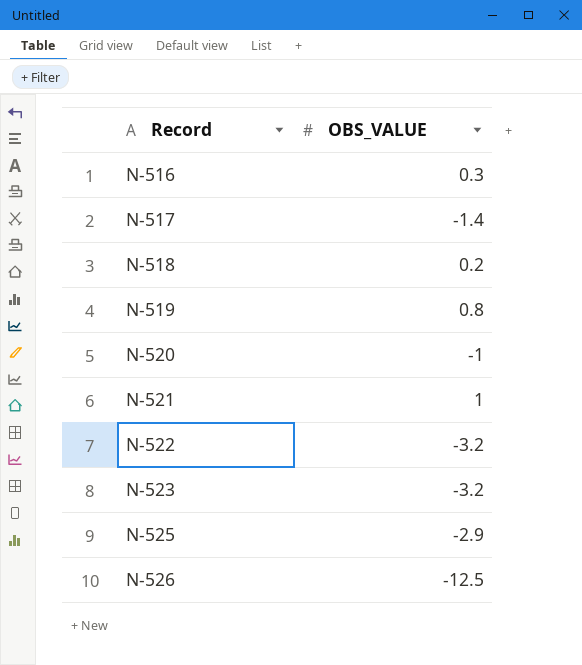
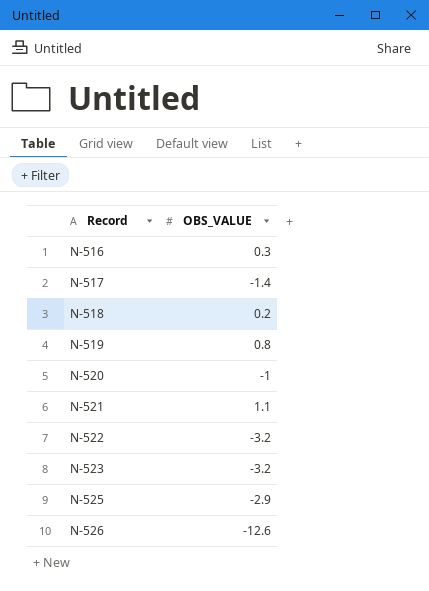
N-521 | OBS_VALUE: 1 -> 1.1
N-526 | OBS_VALUE: -12.5 -> -12.6

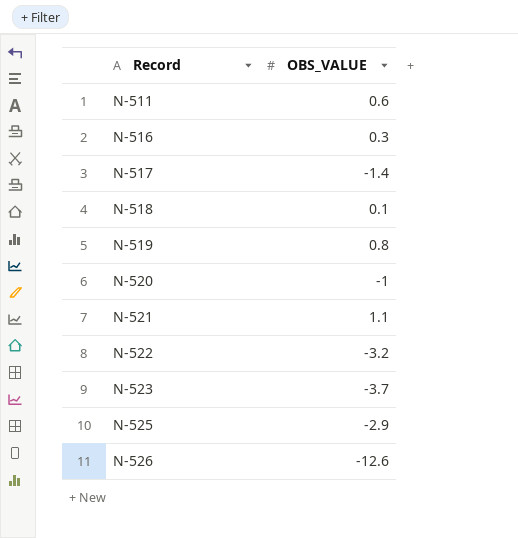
row N-511: none -> 0.6
N-518 | OBS_VALUE: 0.2 -> 0.1
N-523 | OBS_VALUE: -3.2 -> -3.7

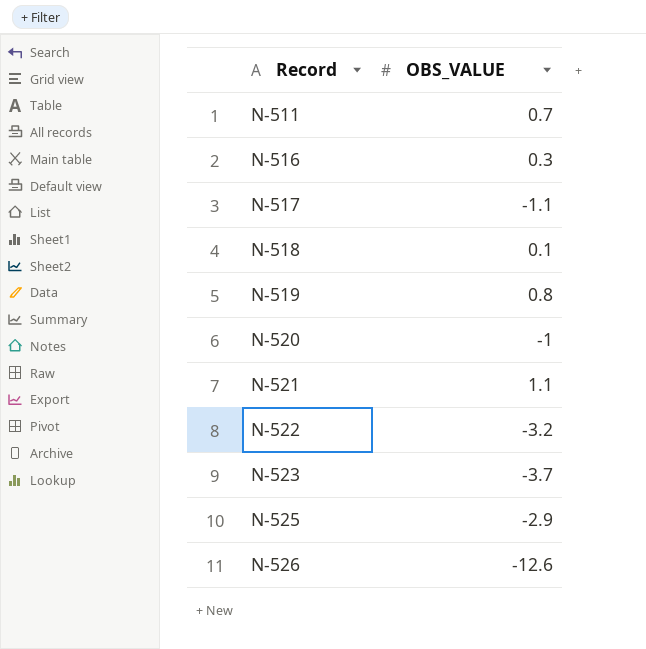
N-511 | OBS_VALUE: 0.6 -> 0.7
N-517 | OBS_VALUE: -1.4 -> -1.1

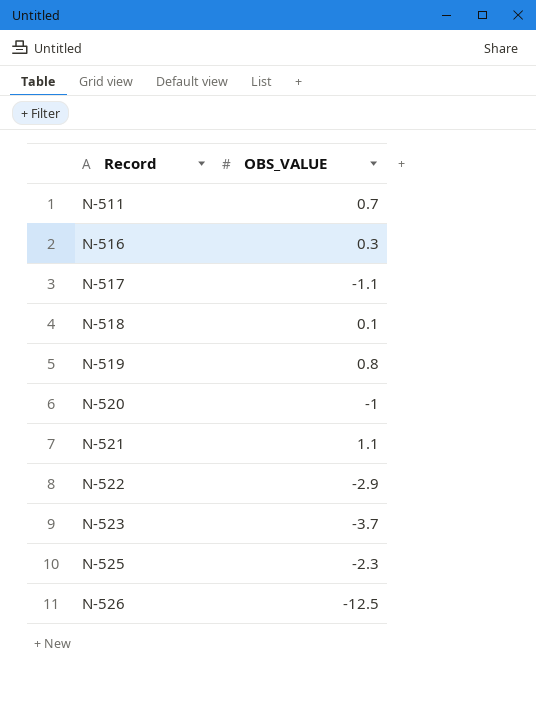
N-522 | OBS_VALUE: -3.2 -> -2.9
N-525 | OBS_VALUE: -2.9 -> -2.3
N-526 | OBS_VALUE: -12.6 -> -12.5

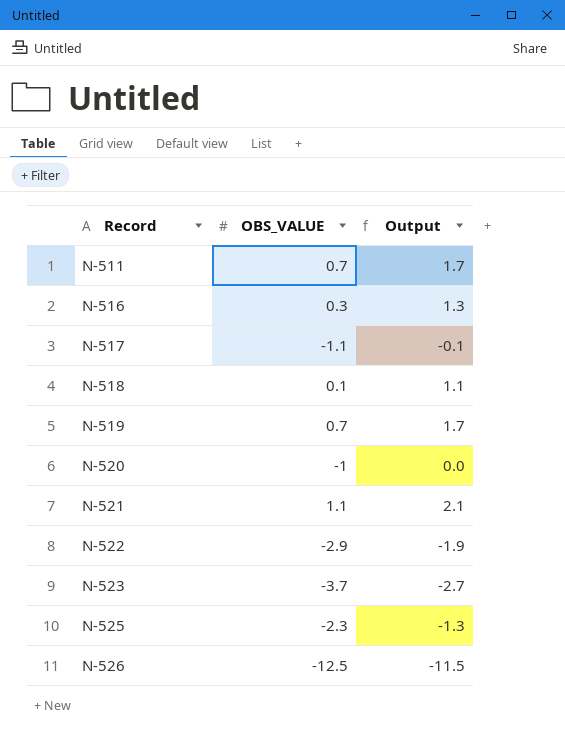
column Output | formula: none -> [OBS_VALUE] + 1
N-519 | OBS_VALUE: 0.8 -> 0.7

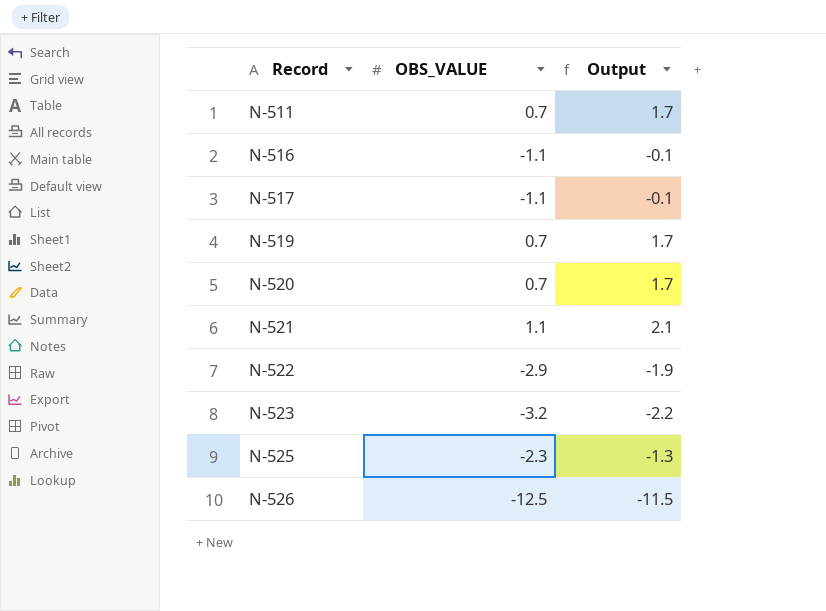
row N-518: 0.1 | 1.1 -> none
N-516 | OBS_VALUE: 0.3 -> -1.1
N-516 | Output: 1.3 -> -0.1
N-520 | OBS_VALUE: -1 -> 0.7
N-520 | Output: 0.0 -> 1.7
N-523 | OBS_VALUE: -3.7 -> -3.2
N-523 | Output: -2.7 -> -2.2

